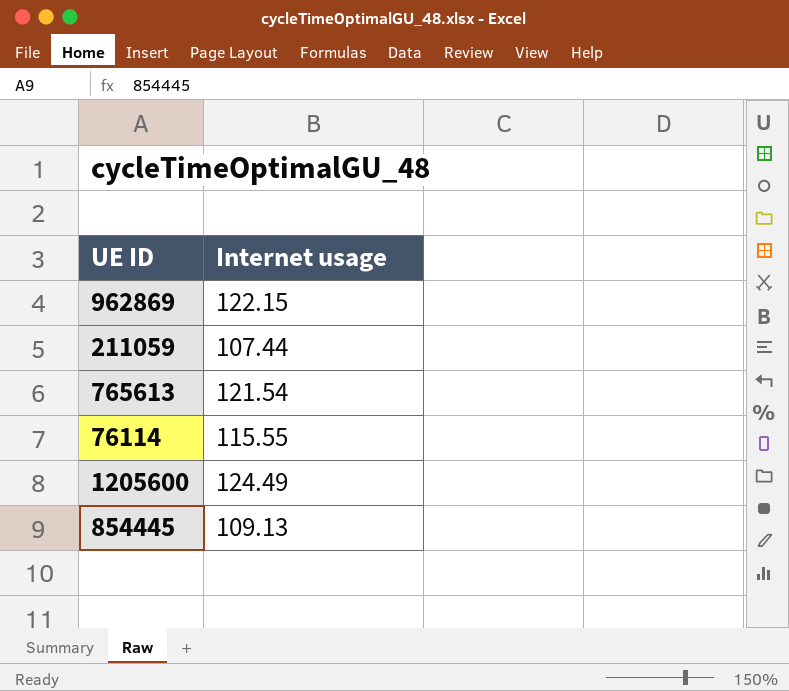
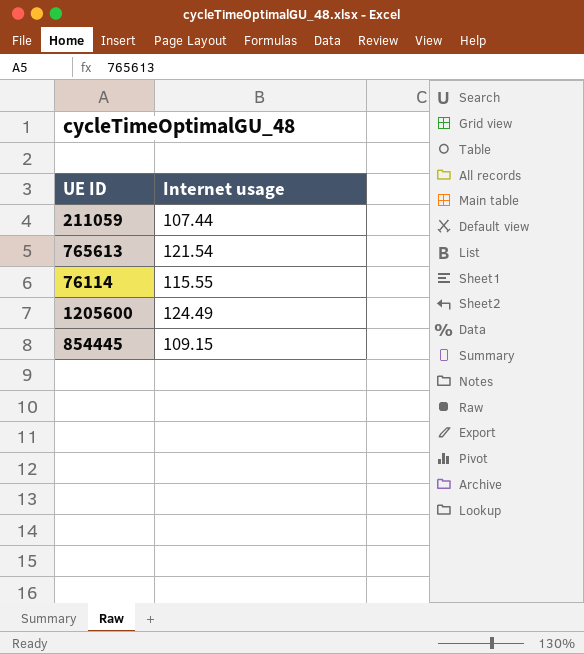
row 962869: 122.15 -> none
854445 | Internet usage: 109.13 -> 109.15

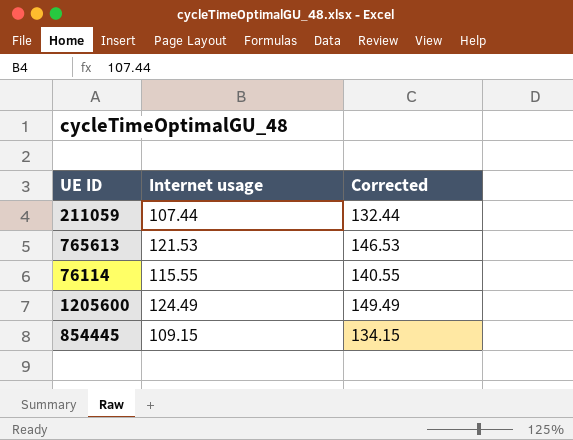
column Corrected | formula: none -> [Internet usage] + 25
765613 | Internet usage: 121.54 -> 121.53

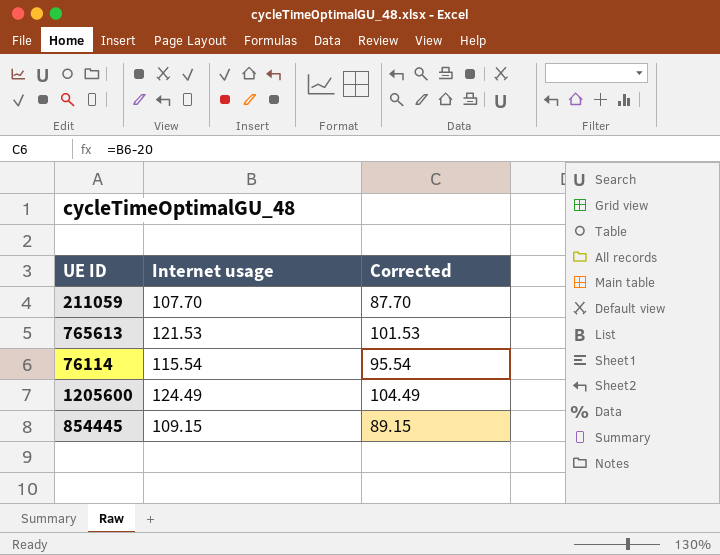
column Corrected | formula: [Internet usage] + 25 -> [Internet usage] - 20
211059 | Internet usage: 107.44 -> 107.70
76114 | Internet usage: 115.55 -> 115.54

